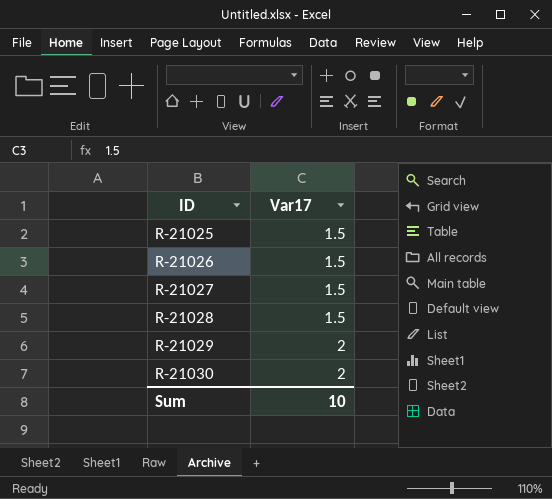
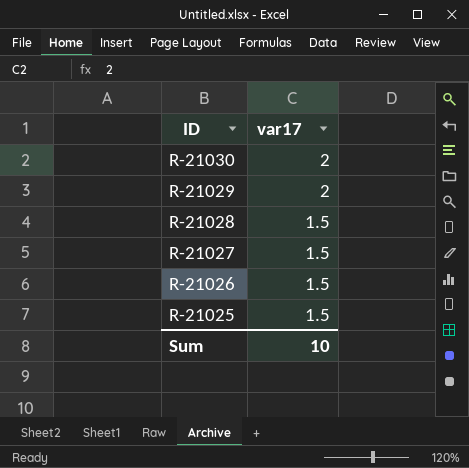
row order: ID ascending -> ID descending
column name: Var17 -> var17

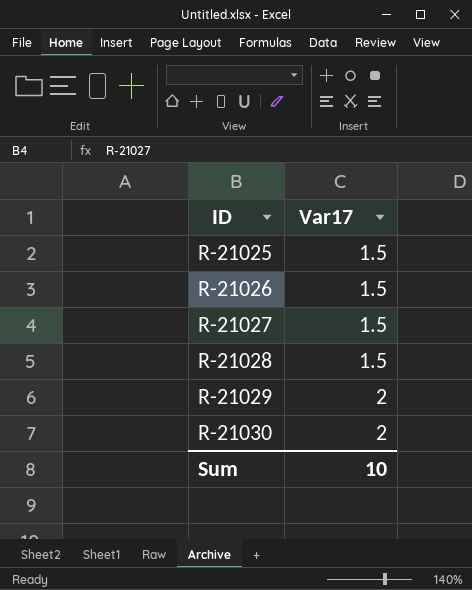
row order: ID descending -> ID ascending
column name: var17 -> Var17

